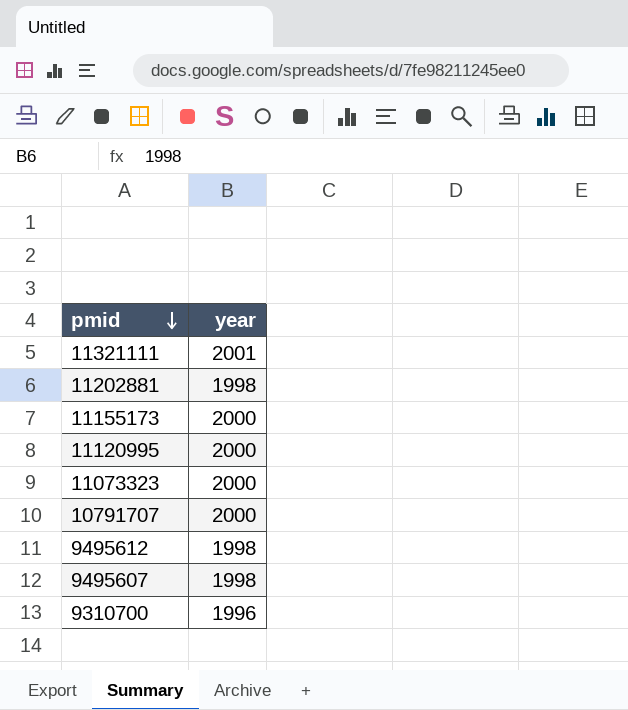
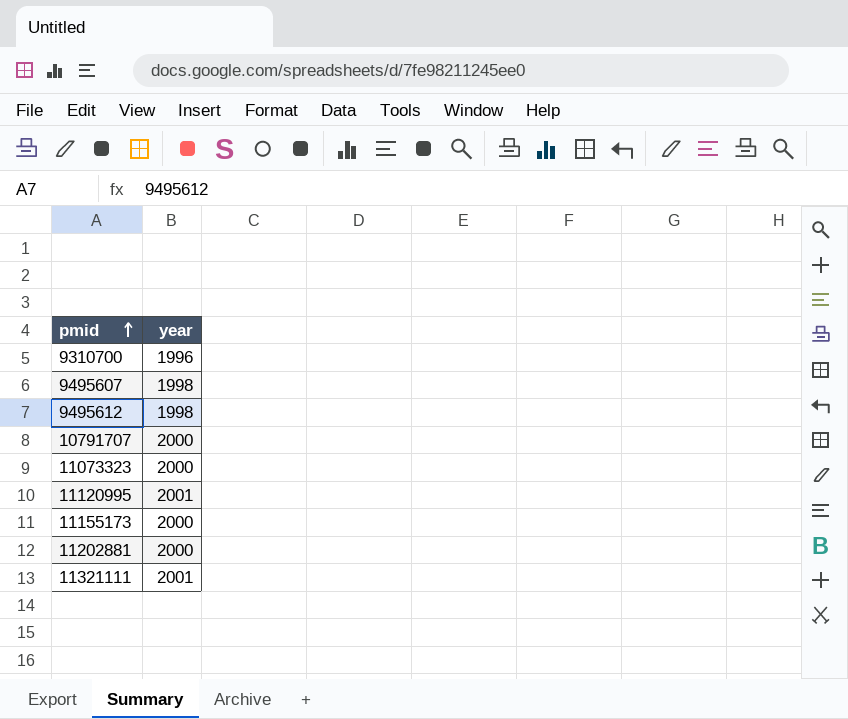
row order: pmid descending -> pmid ascending
11120995 | year: 2000 -> 2001
11202881 | year: 1998 -> 2000

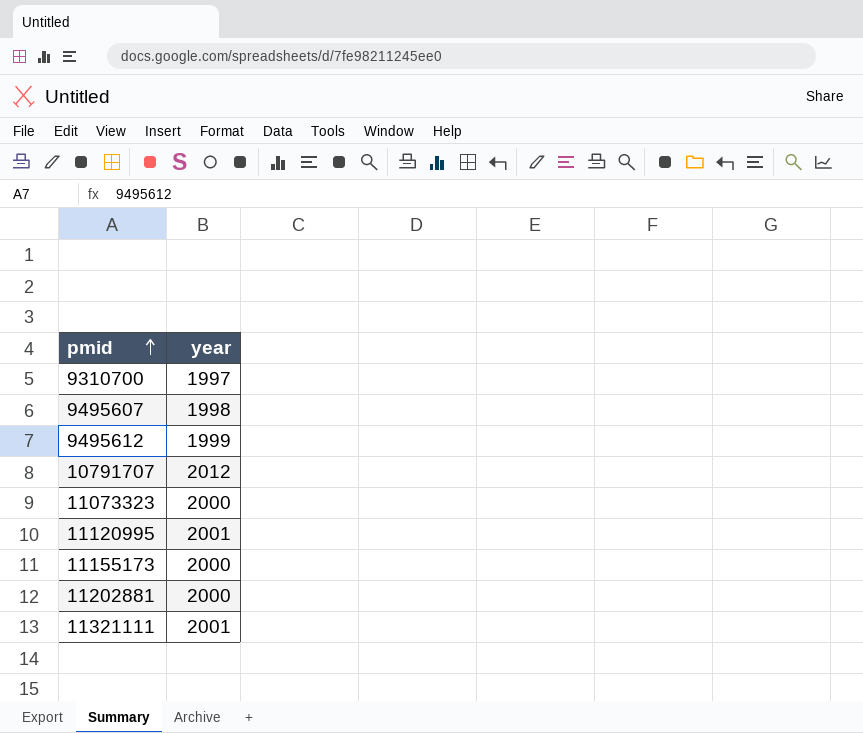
9310700 | year: 1996 -> 1997
9495612 | year: 1998 -> 1999
10791707 | year: 2000 -> 2012

